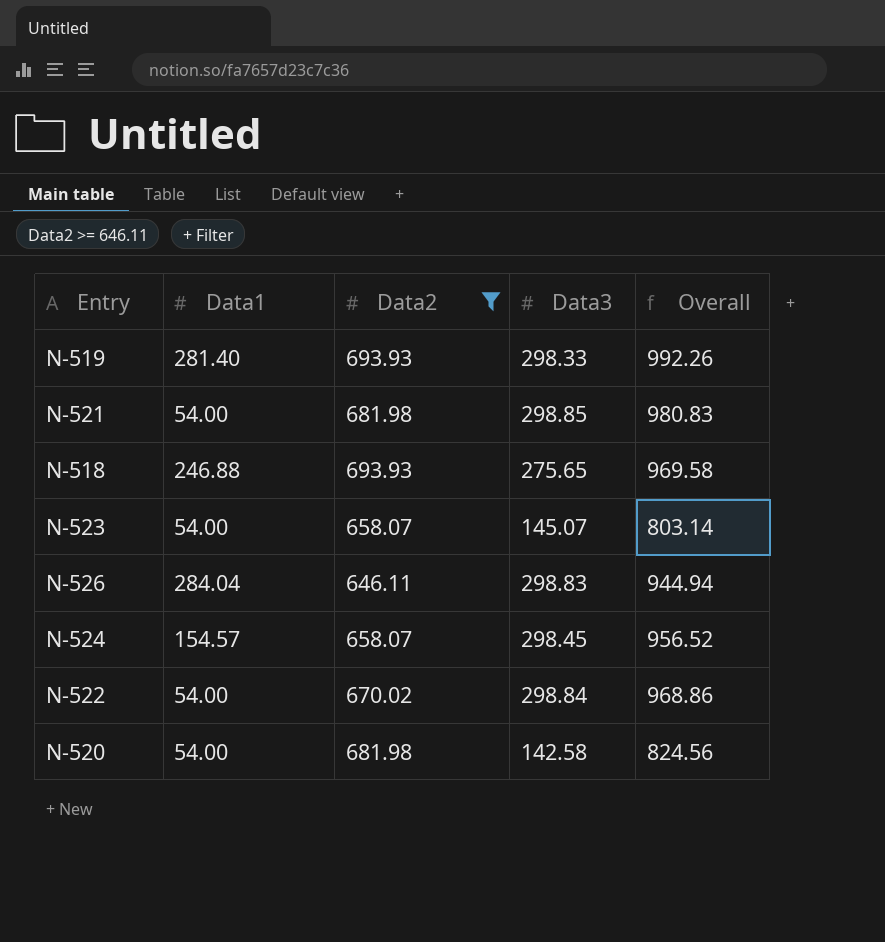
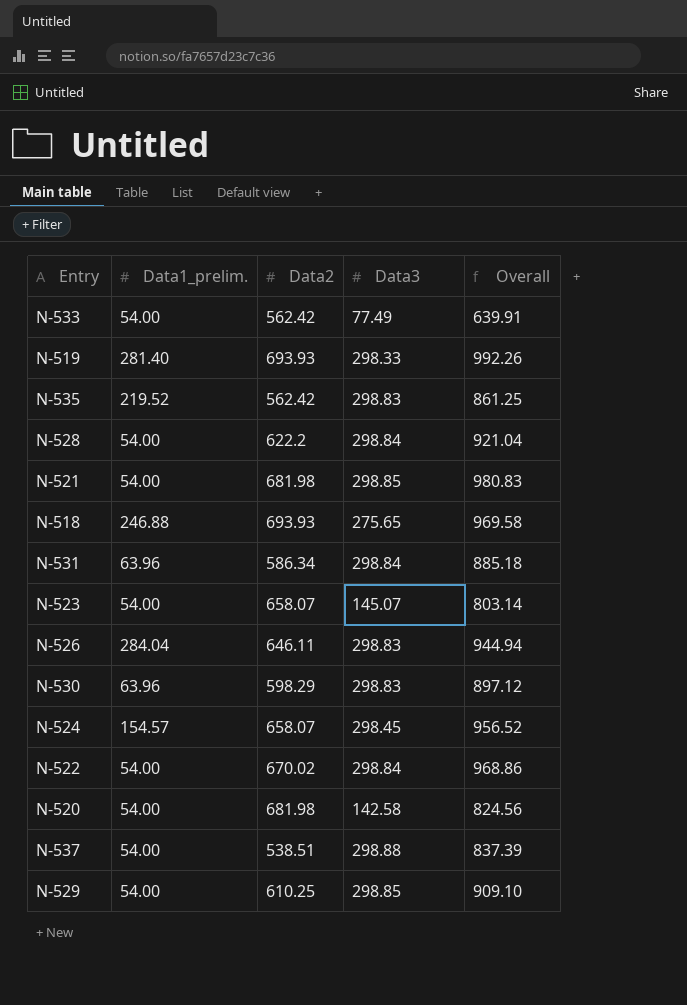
filter: Data2 >= 646.11 -> none
column name: Data1 -> Data1_prelim.

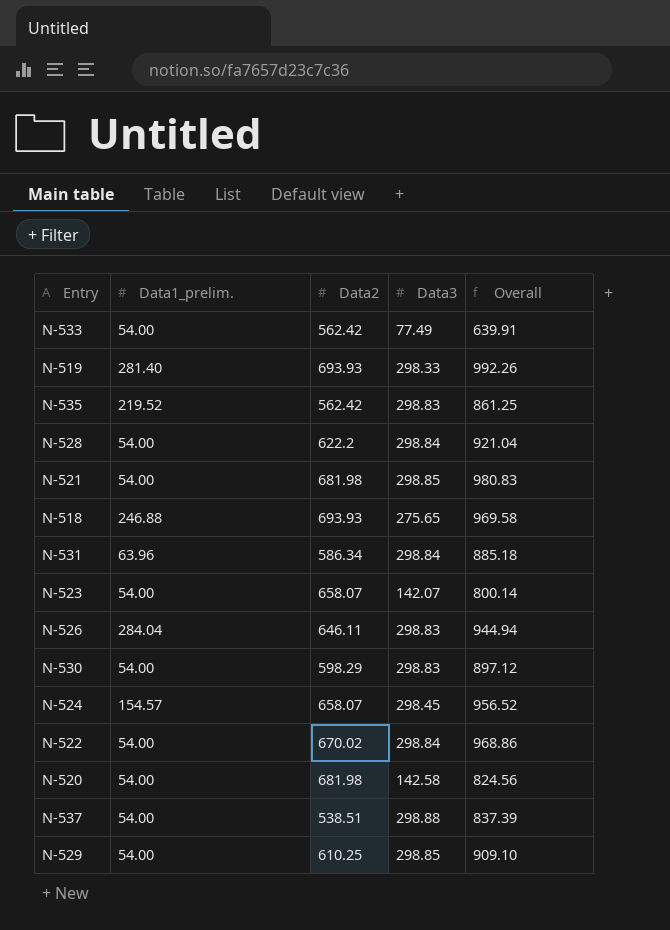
N-523 | Data3: 145.07 -> 142.07
N-523 | Overall: 803.14 -> 800.14
N-530 | Data1_prelim.: 63.96 -> 54.00

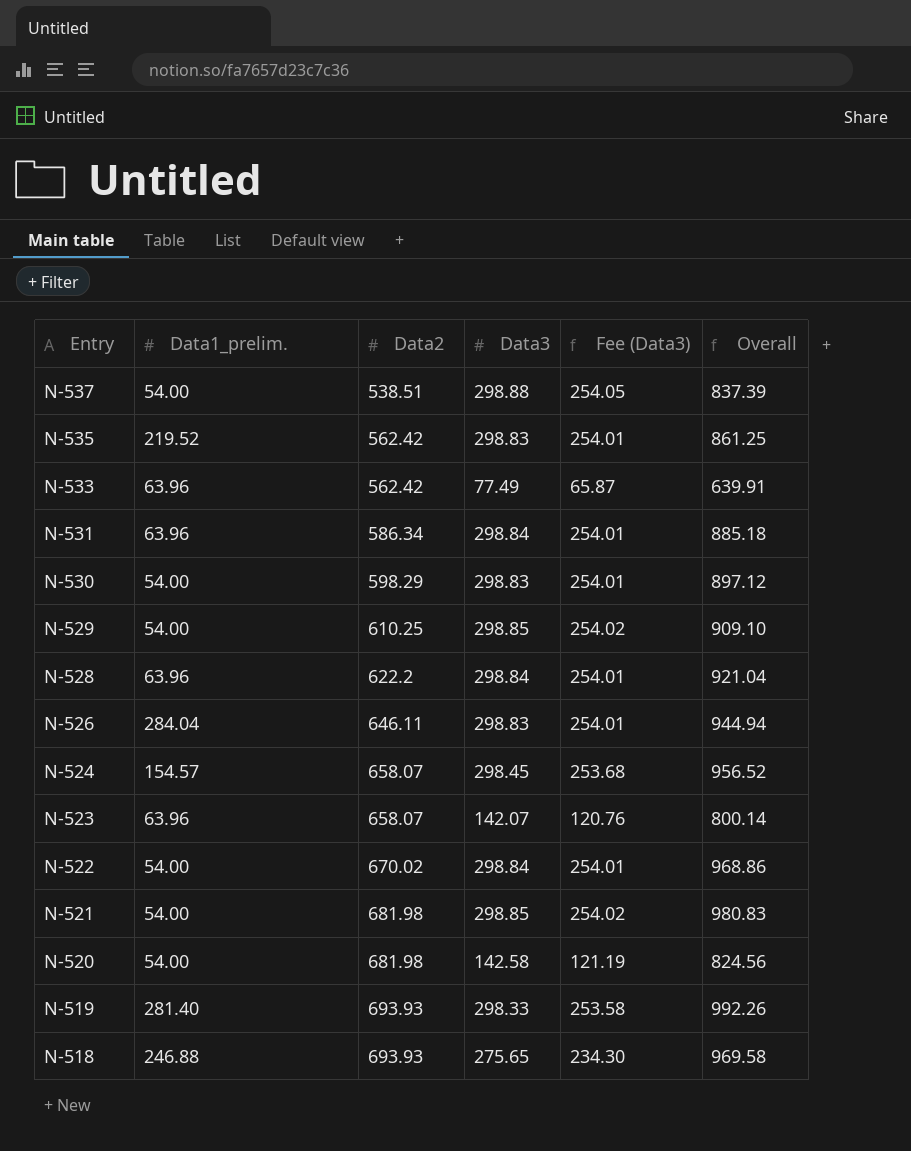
row order: none -> Entry descending
column Fee (Data3) | formula: none -> [Data3] * 0.85
N-533 | Data1_prelim.: 54.00 -> 63.96
N-528 | Data1_prelim.: 54.00 -> 63.96
N-523 | Data1_prelim.: 54.00 -> 63.96

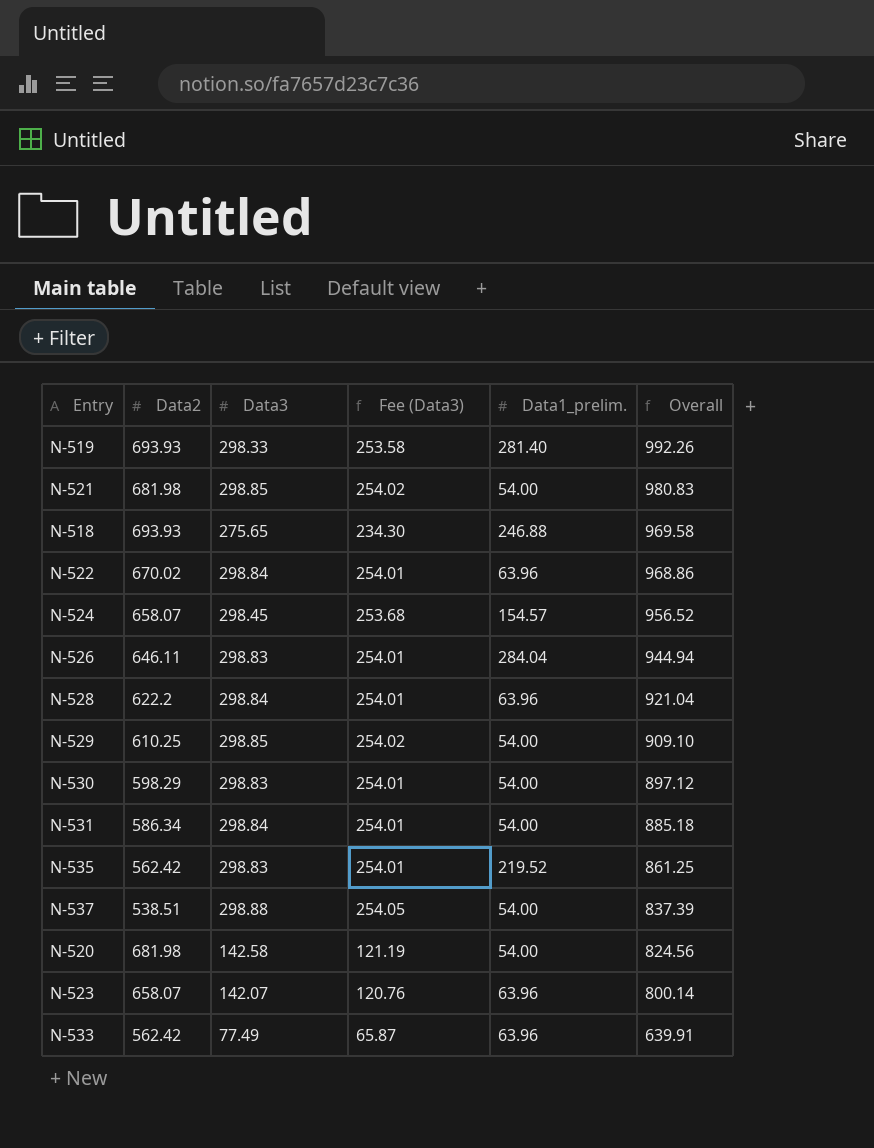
row order: Entry descending -> Overall descending
column Data1_prelim. | position: 2 -> 5
N-522 | Data1_prelim.: 54.00 -> 63.96
N-531 | Data1_prelim.: 63.96 -> 54.00

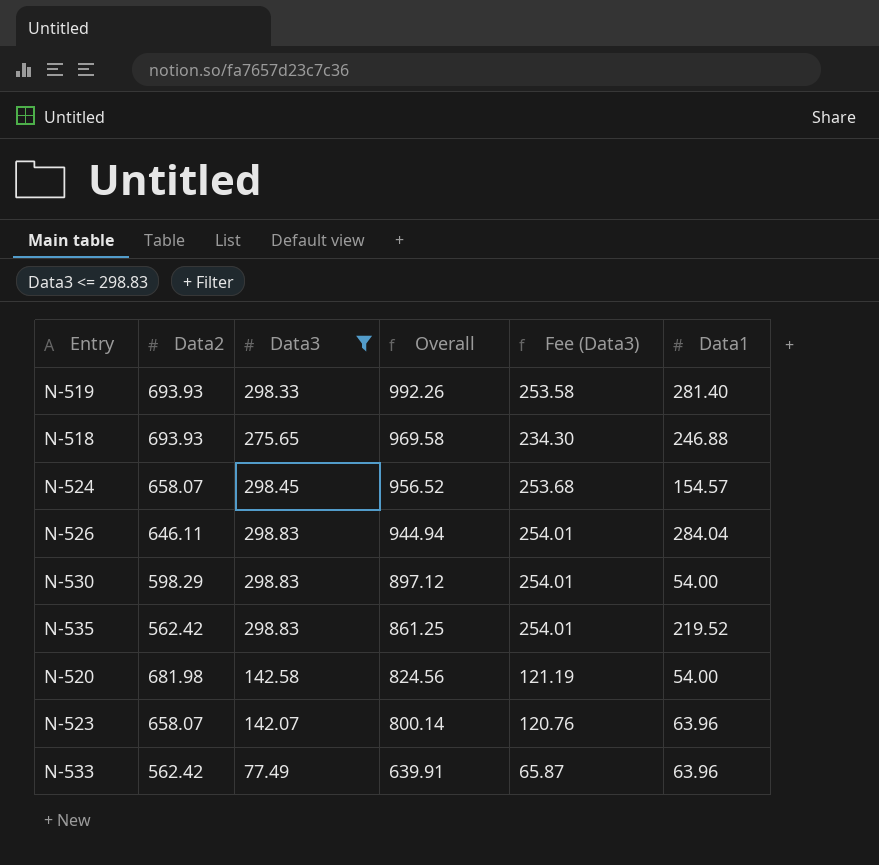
filter: none -> Data3 <= 298.83
column Overall | position: 6 -> 4
column name: Data1_prelim. -> Data1

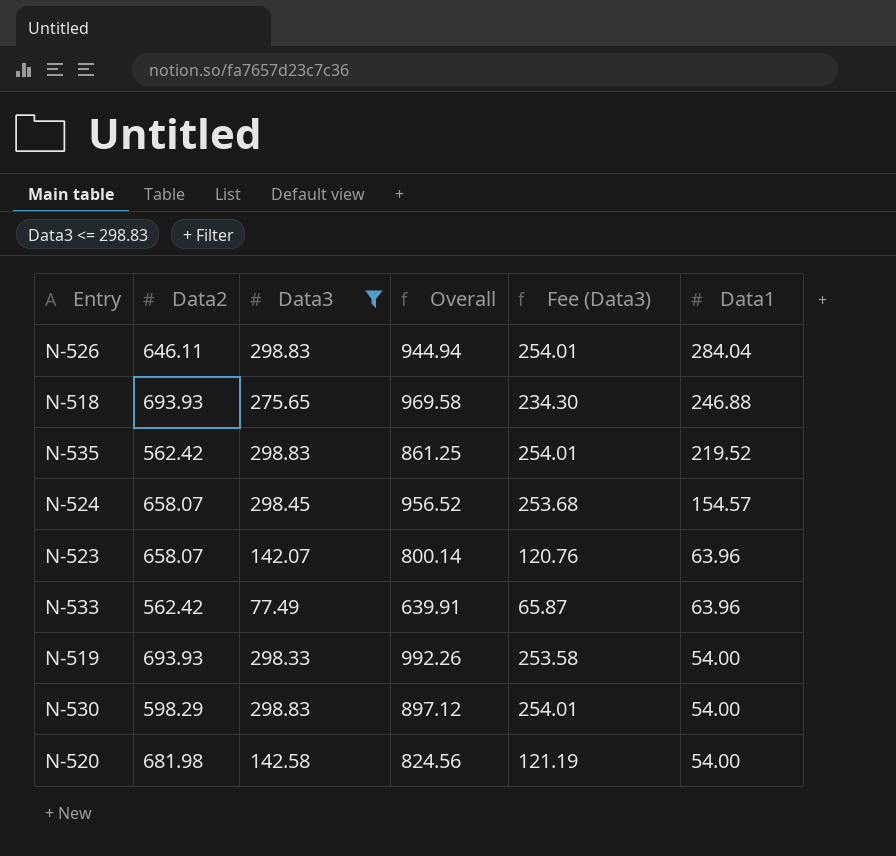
row order: Overall descending -> Data1 descending
N-519 | Data1: 281.40 -> 54.00

